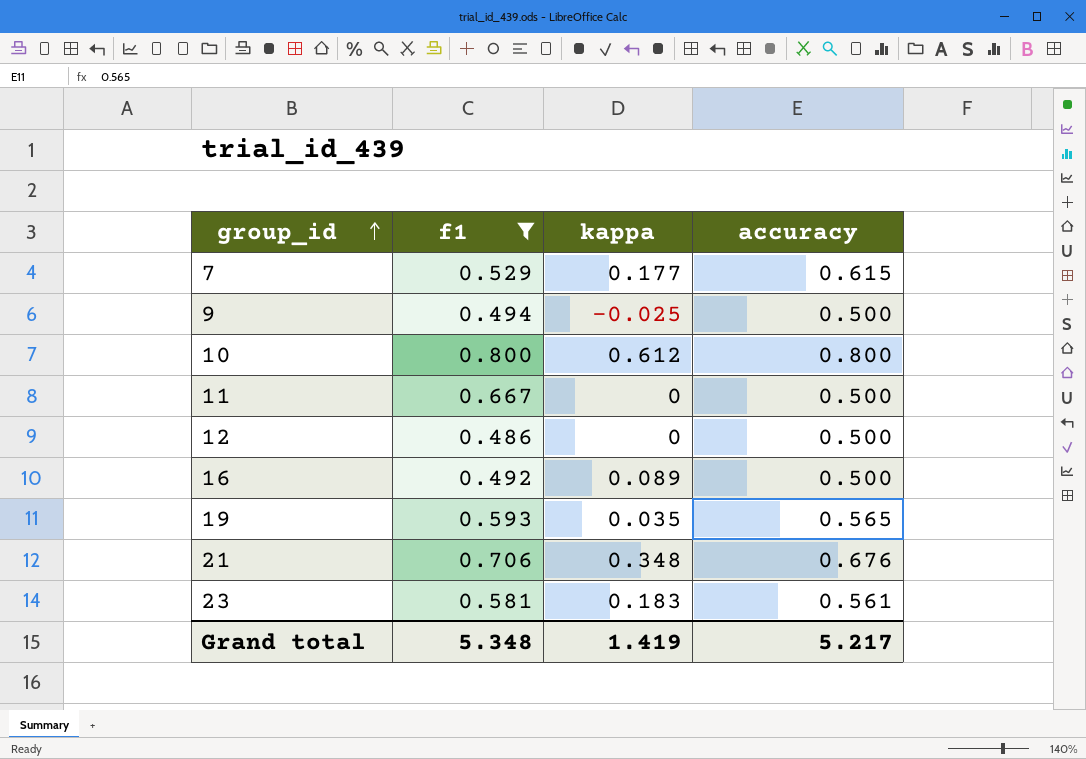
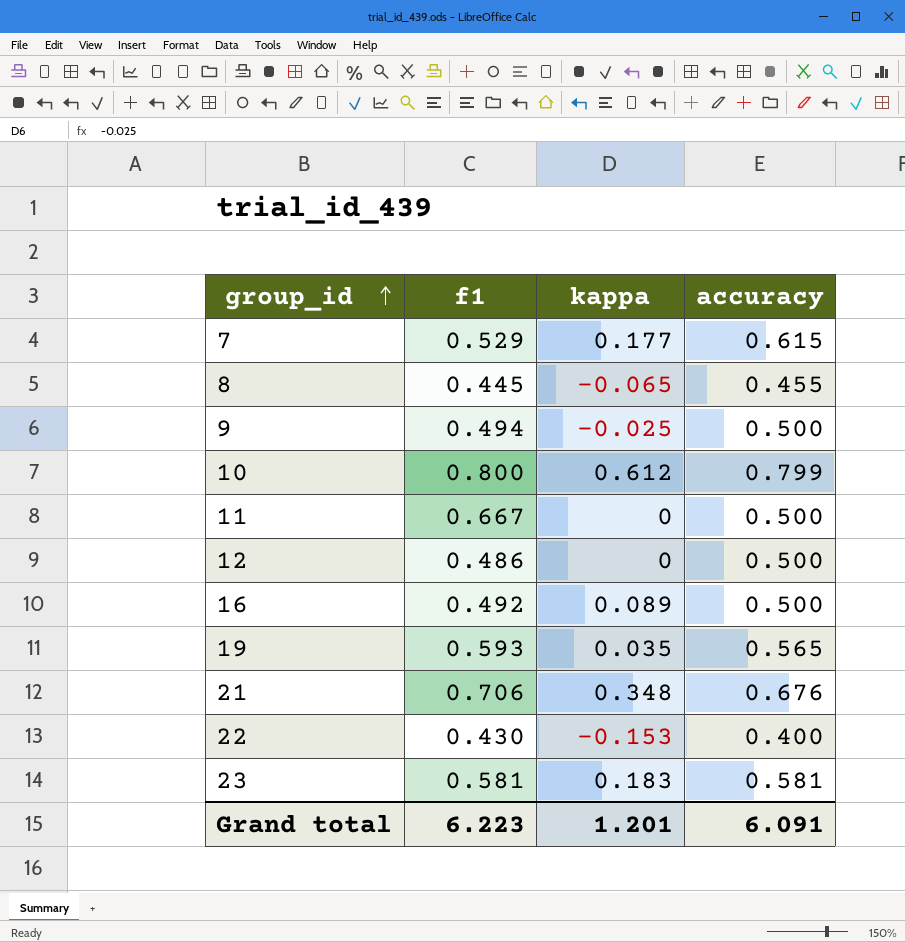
filter: f1 >= 0.486 -> none
10 | accuracy: 0.800 -> 0.799
23 | accuracy: 0.561 -> 0.581
Grand total | f1: 5.348 -> 6.223
Grand total | kappa: 1.419 -> 1.201
Grand total | accuracy: 5.217 -> 6.091

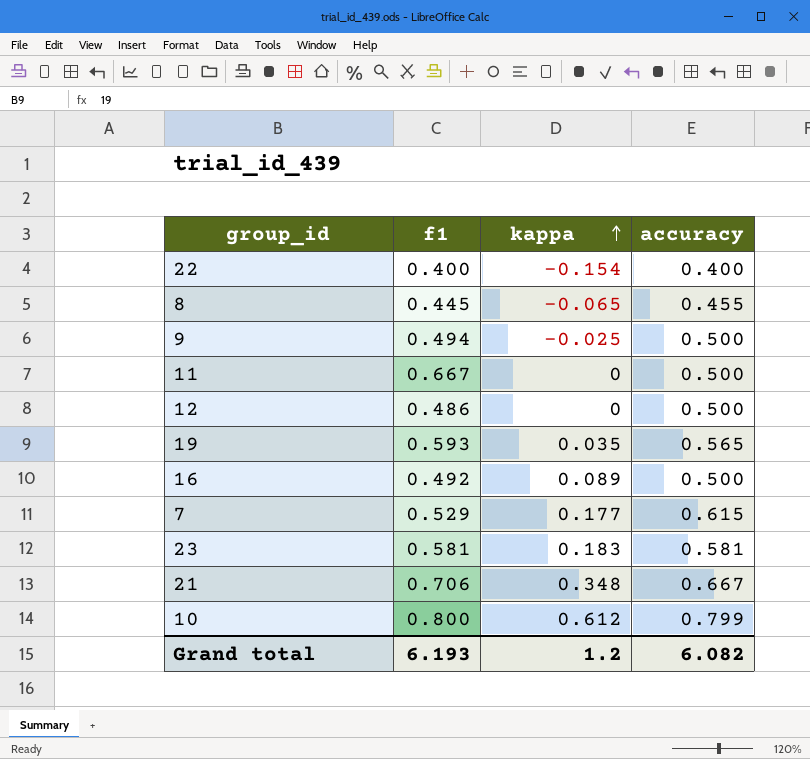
row order: group_id ascending -> kappa ascending
22 | f1: 0.430 -> 0.400
22 | kappa: -0.153 -> -0.154
21 | accuracy: 0.676 -> 0.667
Grand total | f1: 6.223 -> 6.193
Grand total | kappa: 1.201 -> 1.2
Grand total | accuracy: 6.091 -> 6.082

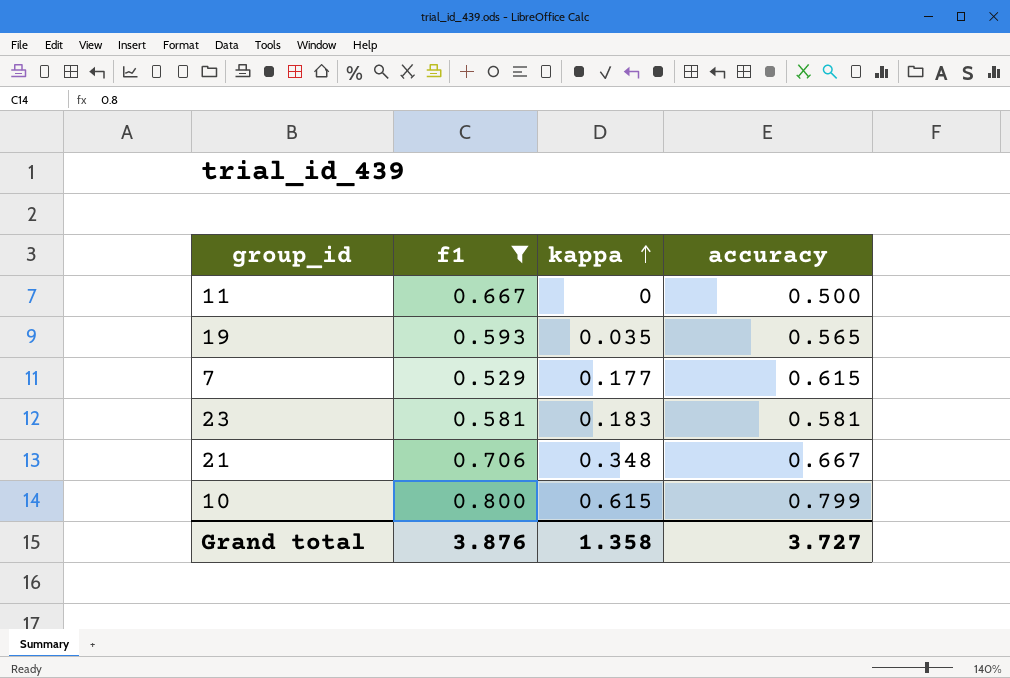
filter: none -> f1 >= 0.529
10 | kappa: 0.612 -> 0.615
Grand total | f1: 6.193 -> 3.876
Grand total | kappa: 1.2 -> 1.358
Grand total | accuracy: 6.082 -> 3.727

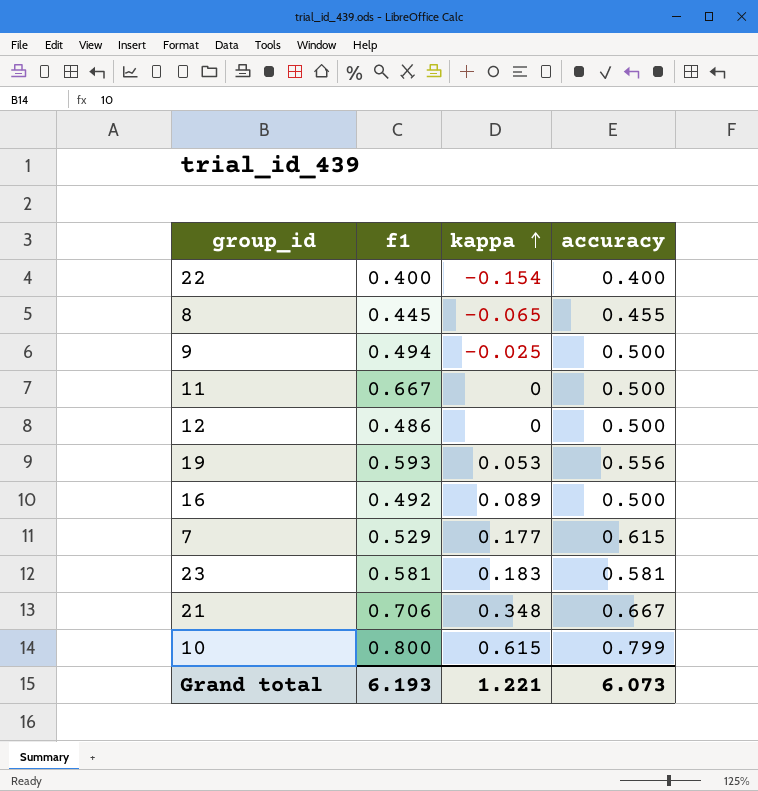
filter: f1 >= 0.529 -> none
19 | kappa: 0.035 -> 0.053
19 | accuracy: 0.565 -> 0.556
Grand total | f1: 3.876 -> 6.193
Grand total | kappa: 1.358 -> 1.221
Grand total | accuracy: 3.727 -> 6.073

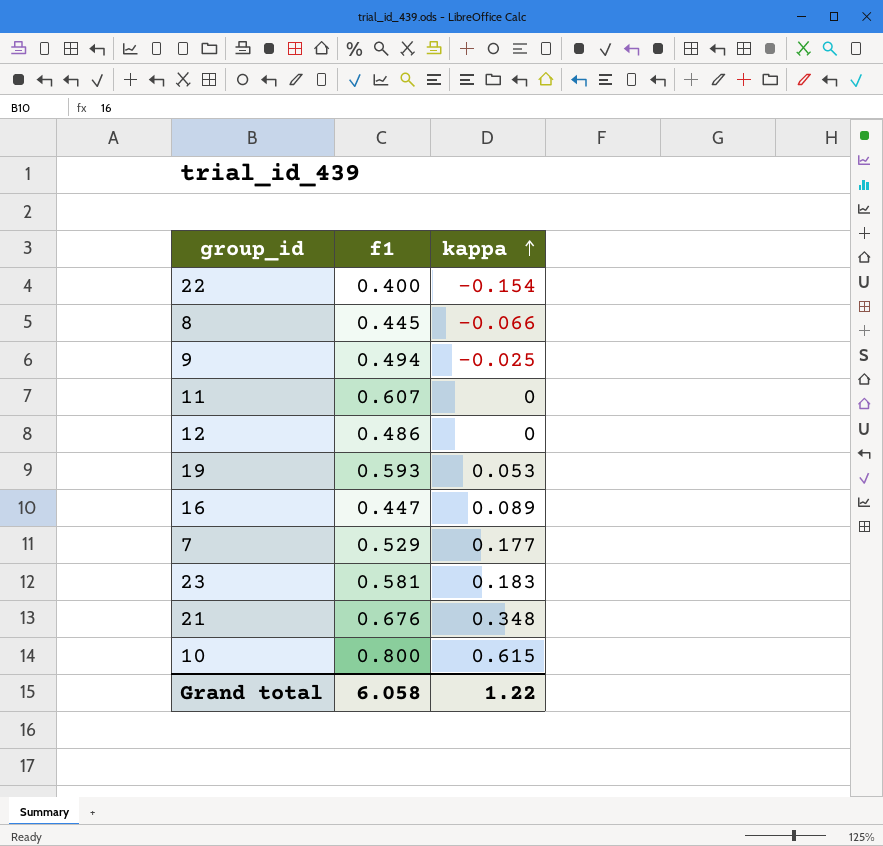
column accuracy | position: 4 -> none
8 | kappa: -0.065 -> -0.066
11 | f1: 0.667 -> 0.607
16 | f1: 0.492 -> 0.447
21 | f1: 0.706 -> 0.676
Grand total | f1: 6.193 -> 6.058
Grand total | kappa: 1.221 -> 1.22

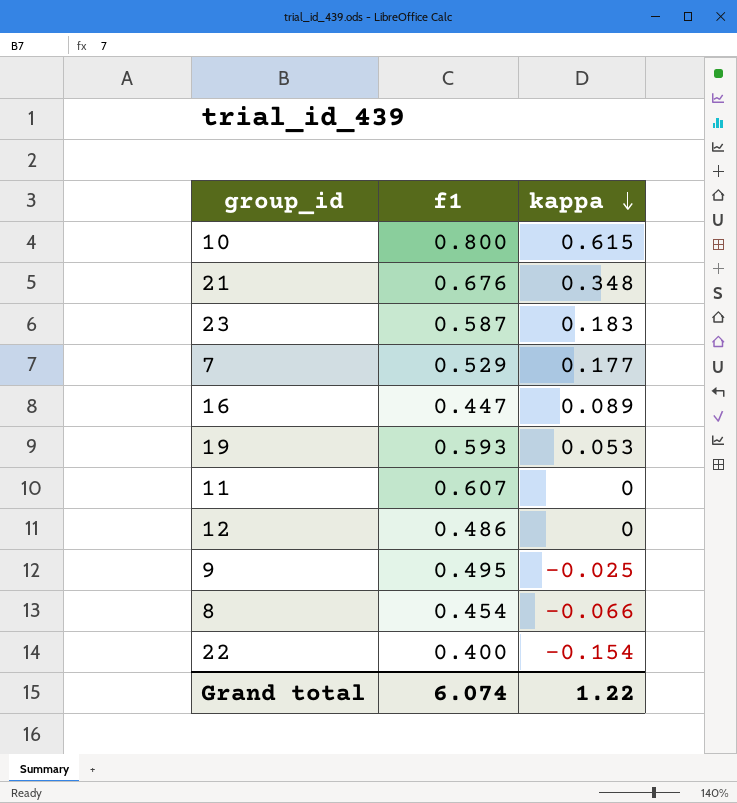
row order: kappa ascending -> kappa descending
23 | f1: 0.581 -> 0.587
9 | f1: 0.494 -> 0.495
8 | f1: 0.445 -> 0.454
Grand total | f1: 6.058 -> 6.074

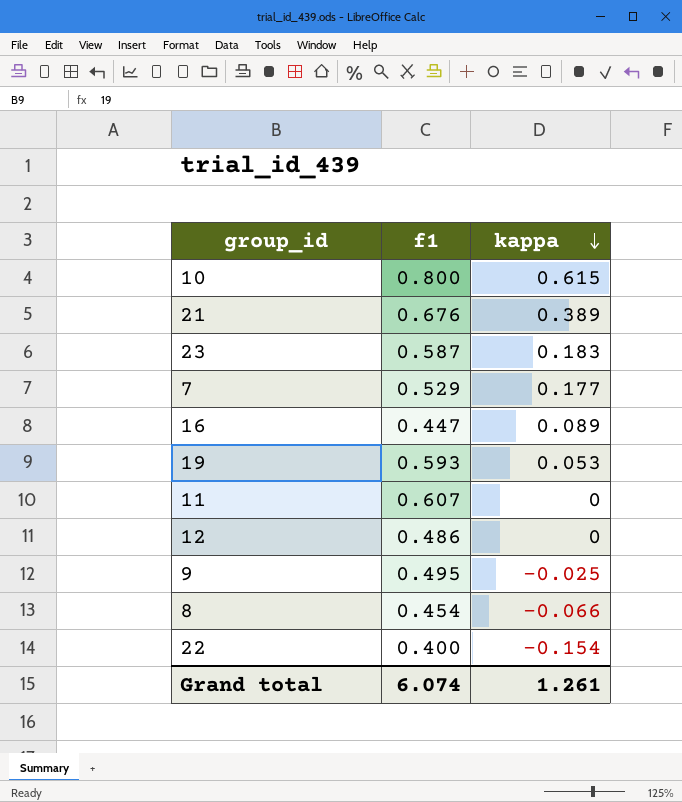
21 | kappa: 0.348 -> 0.389
Grand total | kappa: 1.22 -> 1.261

